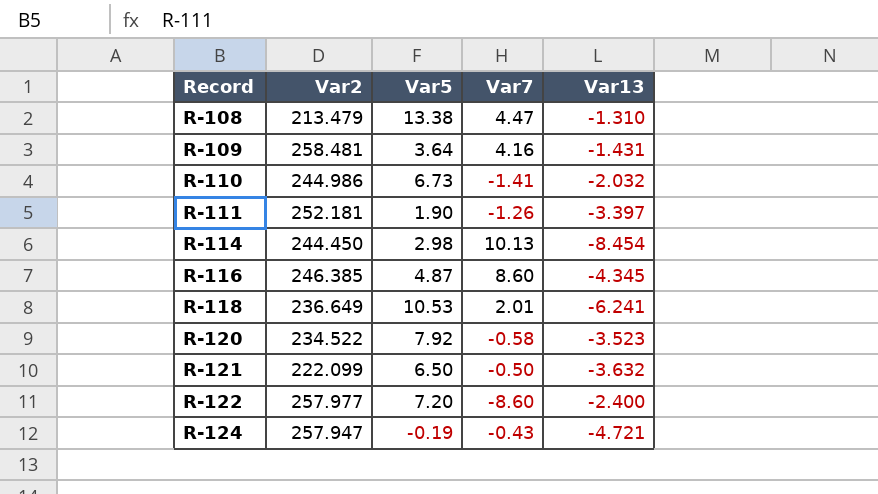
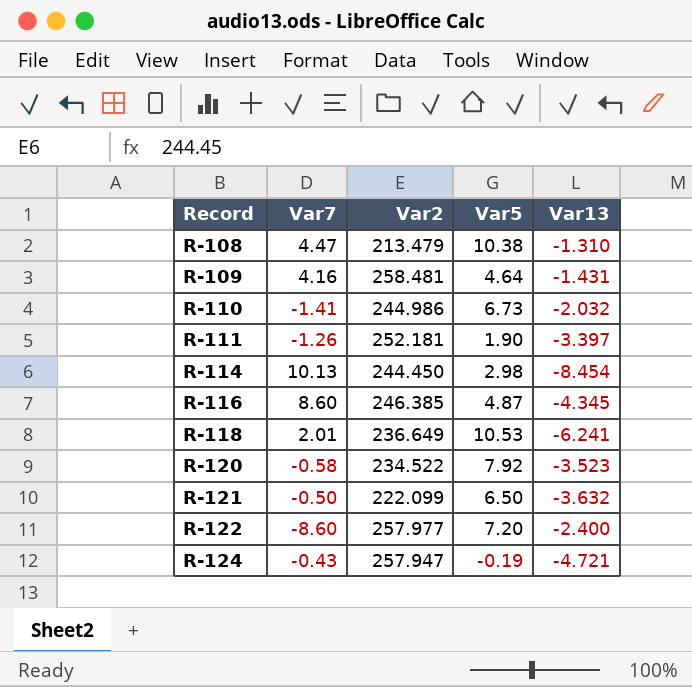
column Var7 | position: 4 -> 2
R-108 | Var5: 13.38 -> 10.38
R-109 | Var5: 3.64 -> 4.64

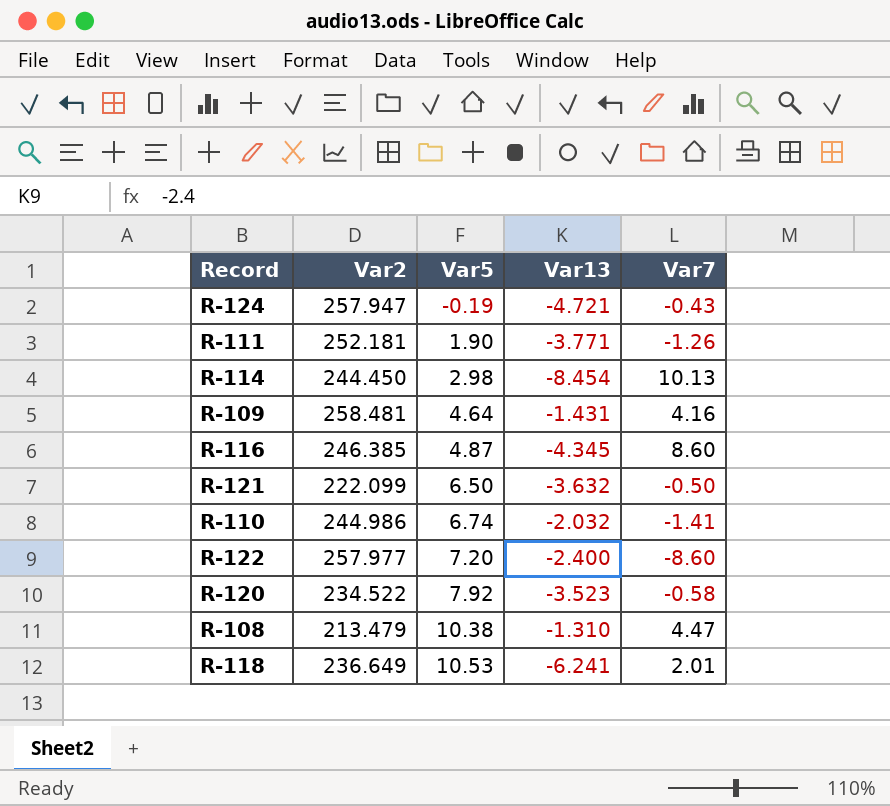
row order: Record ascending -> Var5 ascending
column Var7 | position: 2 -> 5
R-111 | Var13: -3.397 -> -3.771
R-110 | Var5: 6.73 -> 6.74

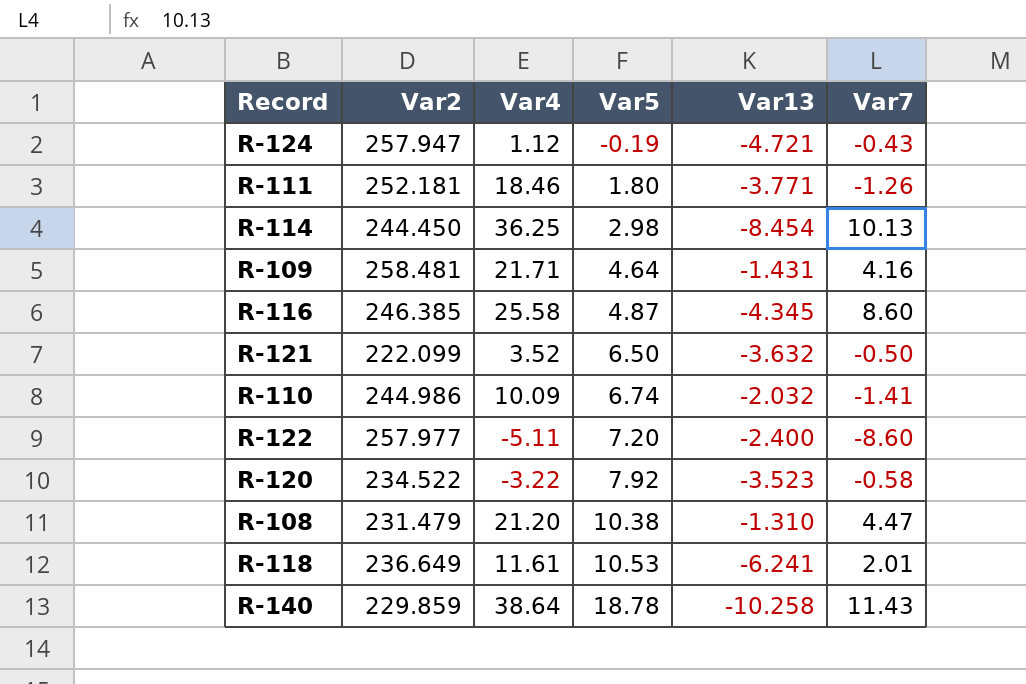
column Var4 | position: none -> 3
R-111 | Var5: 1.90 -> 1.80
R-108 | Var2: 213.479 -> 231.479
row R-140: none -> 229.859 | 38.64 | 18.78 | -10.258 | 11.43

